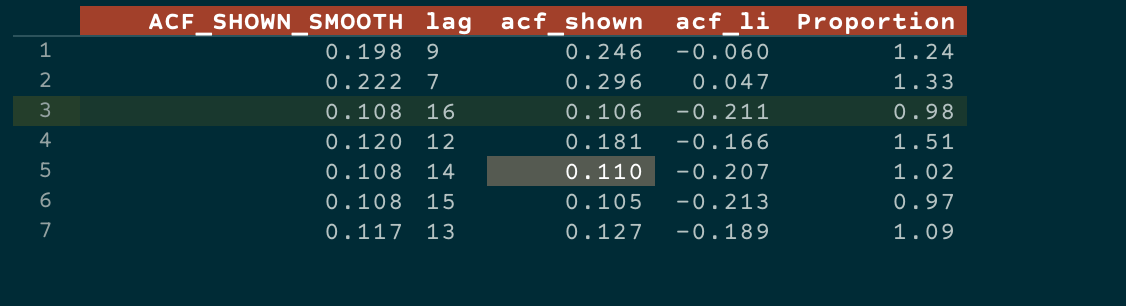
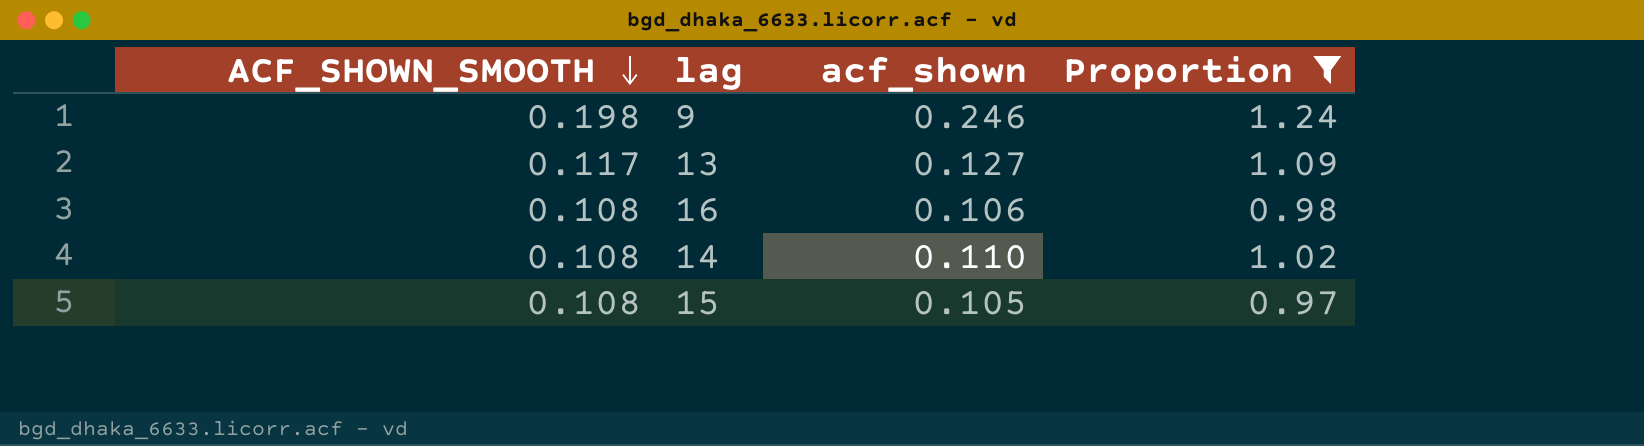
filter: none -> Proportion <= 1.24
row order: none -> ACF_SHOWN_SMOOTH descending
column acf_li | position: 4 -> none

